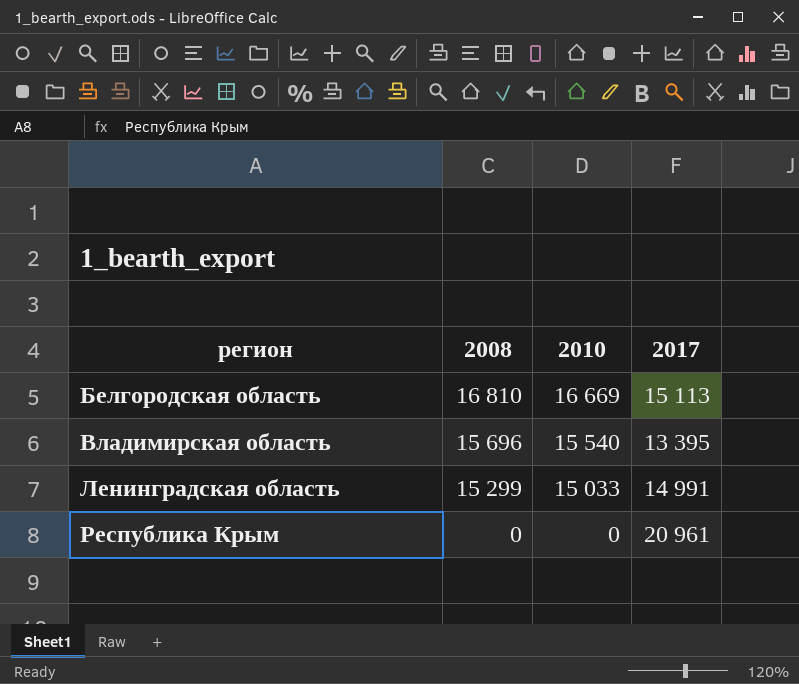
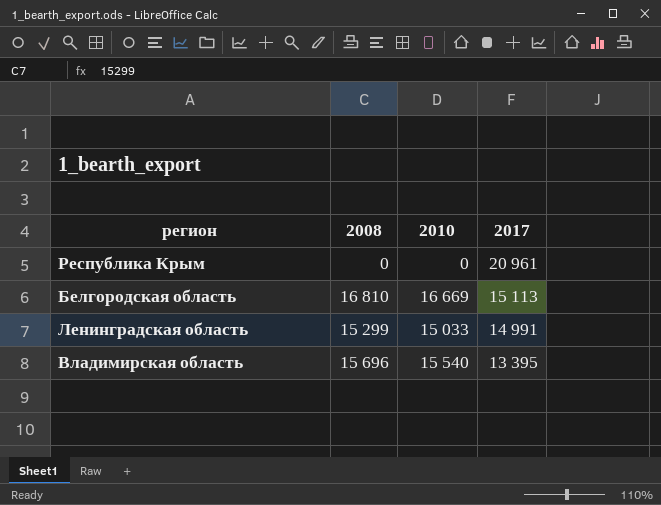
row order: регион ascending -> 2017 descending

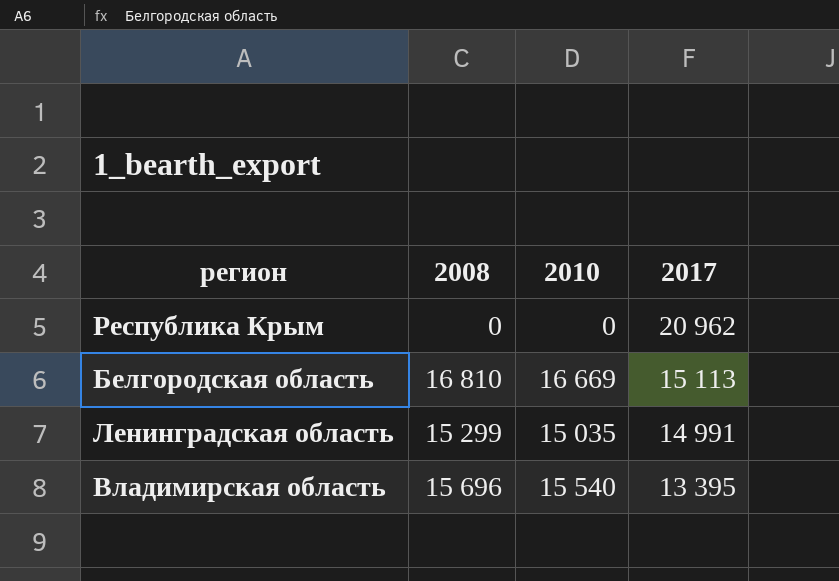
Республика Крым | 2017: 20 961 -> 20 962
Ленинградская область | 2010: 15 033 -> 15 035

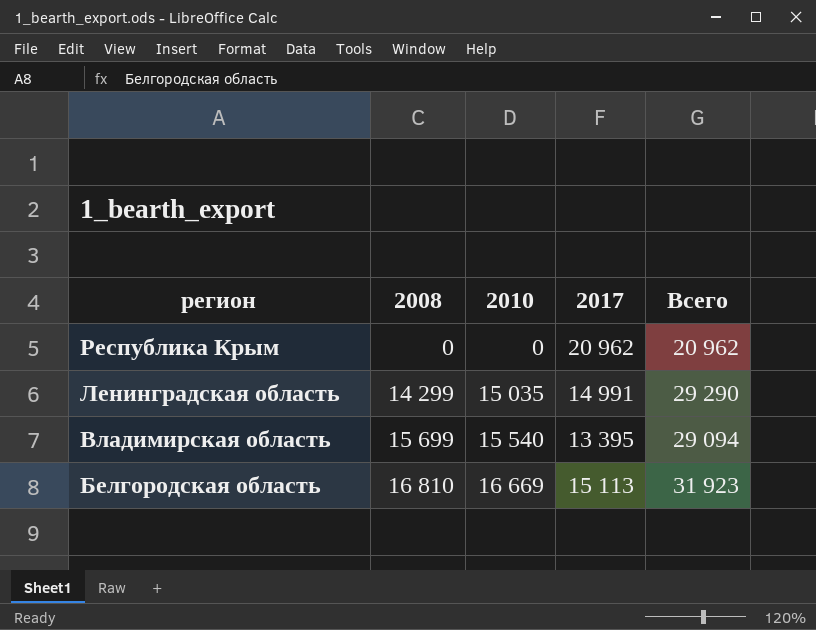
row order: 2017 descending -> регион descending
column Всего | formula: none -> [2008] + [2017]
Ленинградская область | 2008: 15 299 -> 14 299
Владимирская область | 2008: 15 696 -> 15 699

